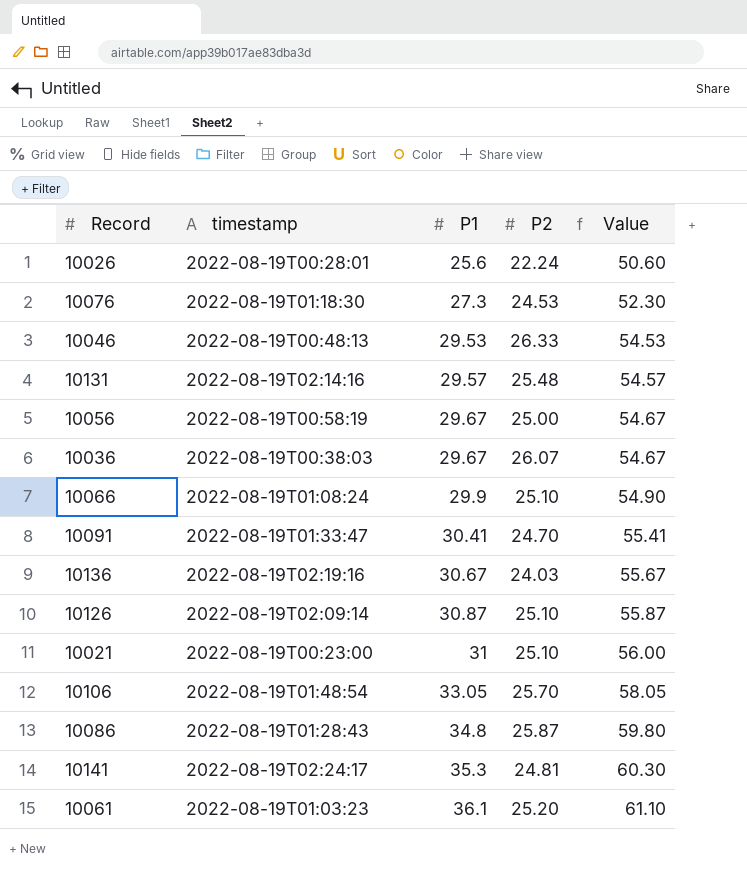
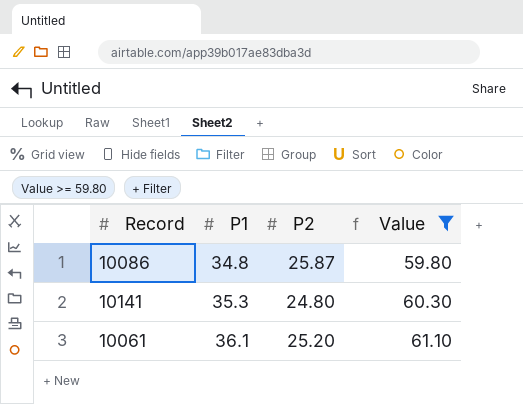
filter: none -> Value >= 59.80
column timestamp | position: 2 -> none
10141 | P2: 24.81 -> 24.80

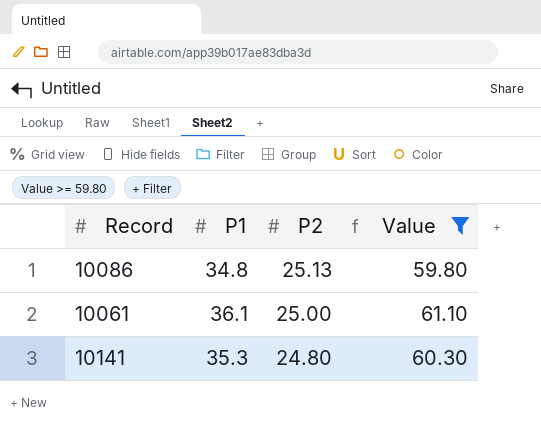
row order: P1 ascending -> P2 descending
10086 | P2: 25.87 -> 25.13
10061 | P2: 25.20 -> 25.00

